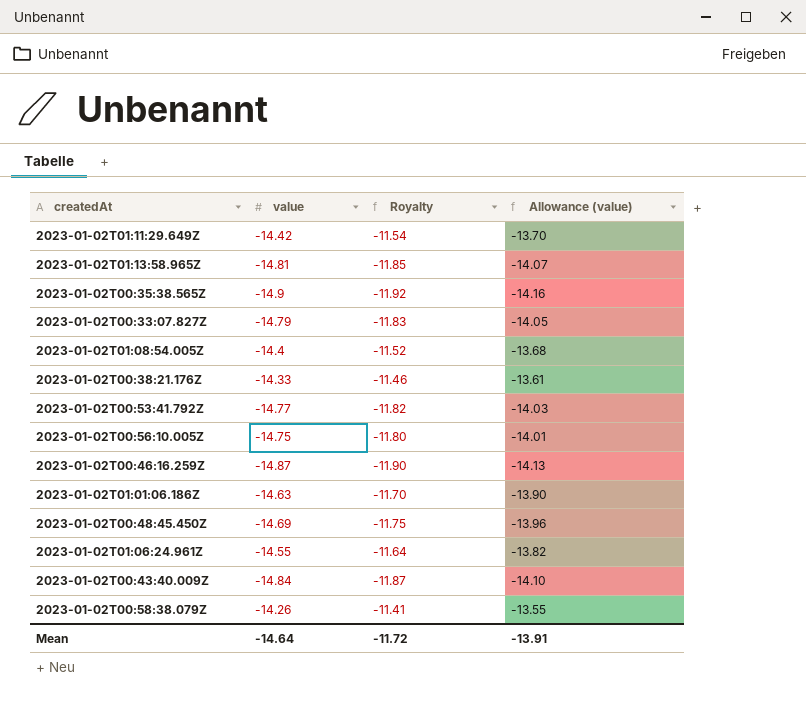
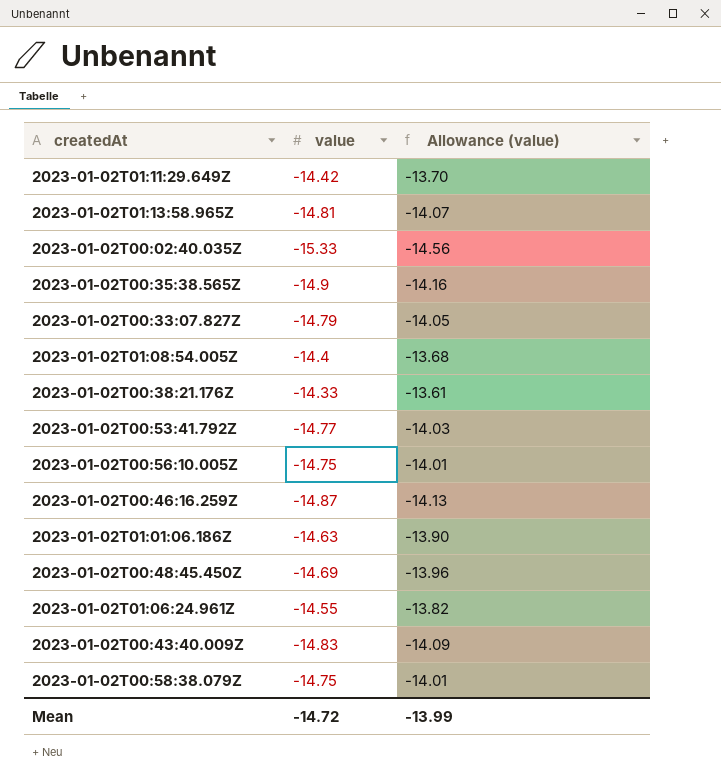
column Royalty | formula: [value] * 0.8 -> none
row 2023-01-02T00:02:40.035Z: none -> -15.33 | -14.56
2023-01-02T00:43:40.009Z | value: -14.84 -> -14.83
2023-01-02T00:43:40.009Z | Allowance (value): -14.10 -> -14.09
2023-01-02T00:58:38.079Z | value: -14.26 -> -14.75
2023-01-02T00:58:38.079Z | Allowance (value): -13.55 -> -14.01
Mean | value: -14.64 -> -14.72
Mean | Allowance (value): -13.91 -> -13.99

